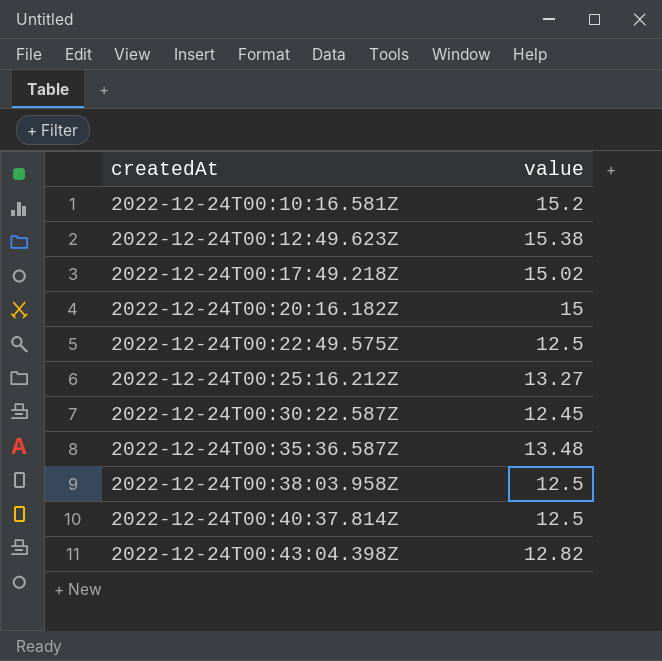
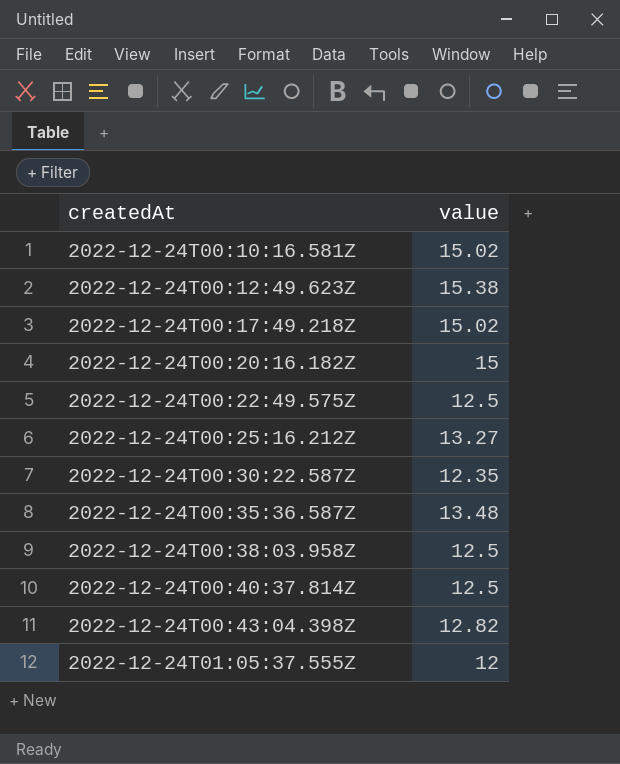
2022-12-24T00:10:16.581Z | value: 15.2 -> 15.02
2022-12-24T00:30:22.587Z | value: 12.45 -> 12.35
row 2022-12-24T01:05:37.555Z: none -> 12

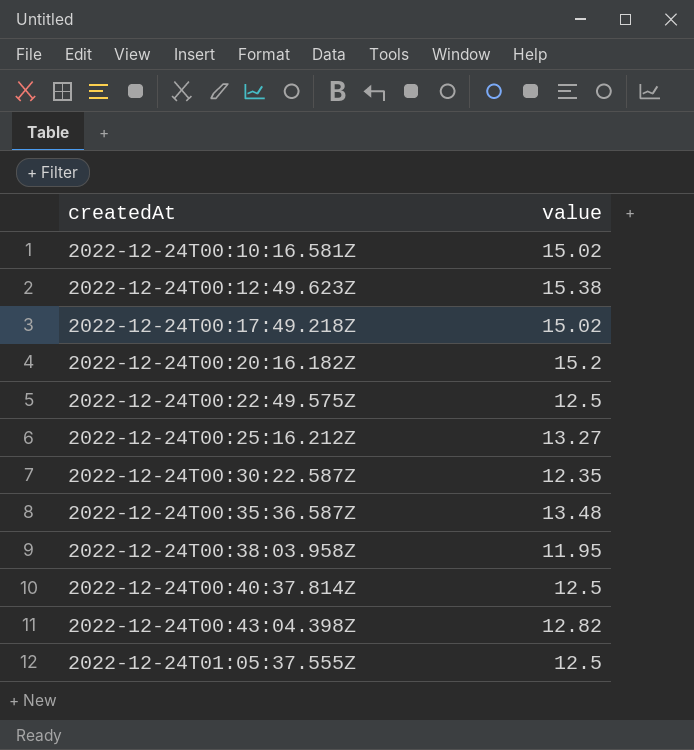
2022-12-24T00:20:16.182Z | value: 15 -> 15.2
2022-12-24T00:38:03.958Z | value: 12.5 -> 11.95
2022-12-24T01:05:37.555Z | value: 12 -> 12.5

